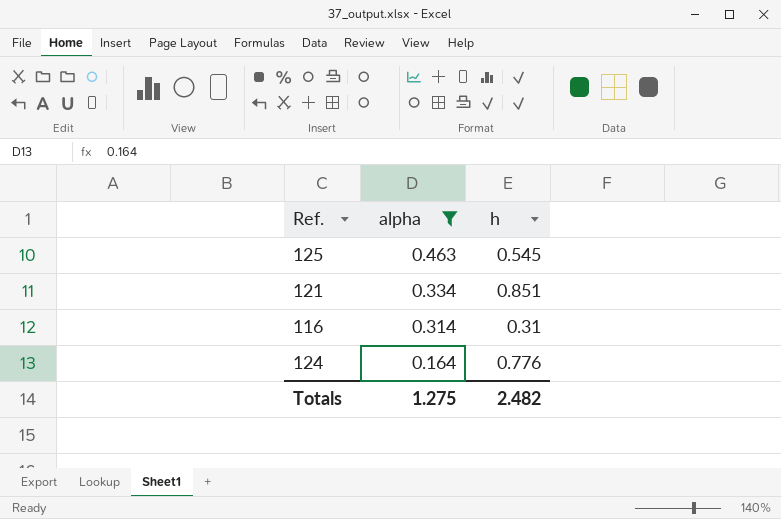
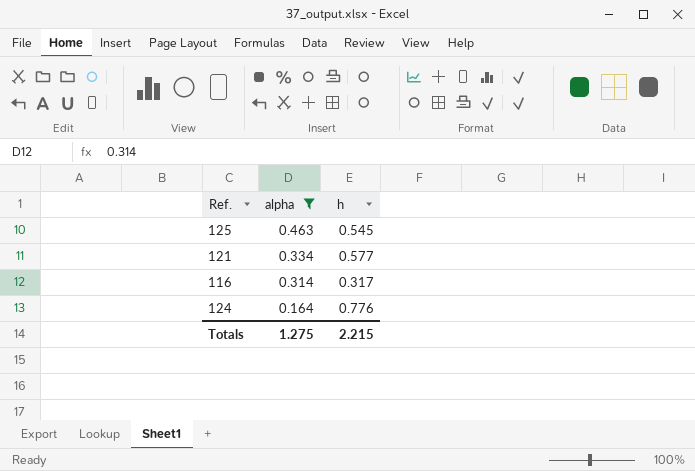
121 | h: 0.851 -> 0.577
116 | h: 0.31 -> 0.317
Totals | h: 2.482 -> 2.215

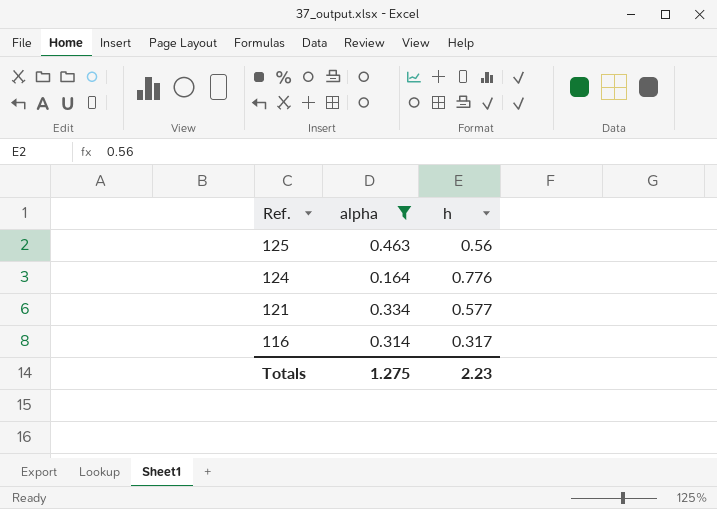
row order: alpha descending -> Ref. descending
125 | h: 0.545 -> 0.56
Totals | h: 2.215 -> 2.23

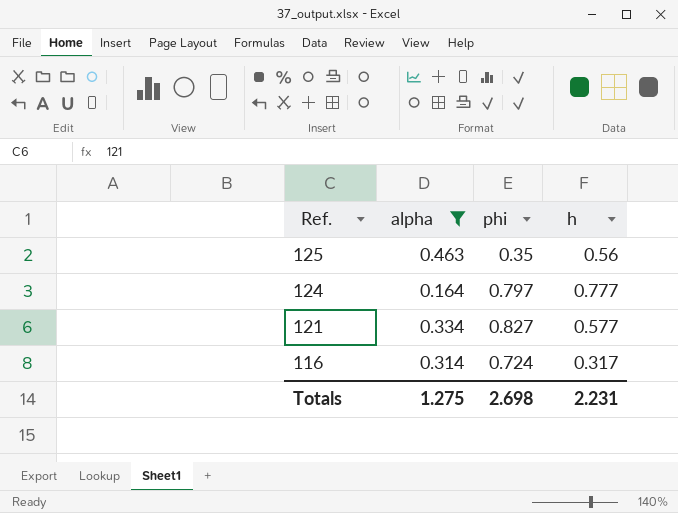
column phi | position: none -> 3
124 | h: 0.776 -> 0.777
Totals | h: 2.23 -> 2.231

